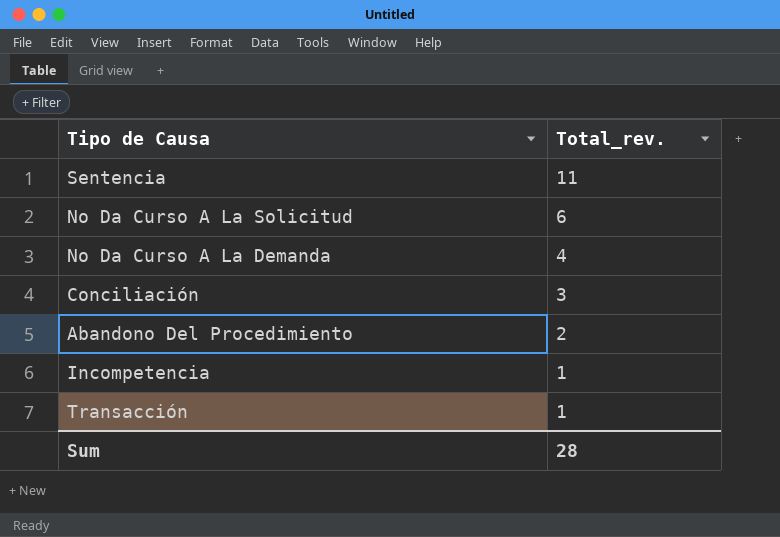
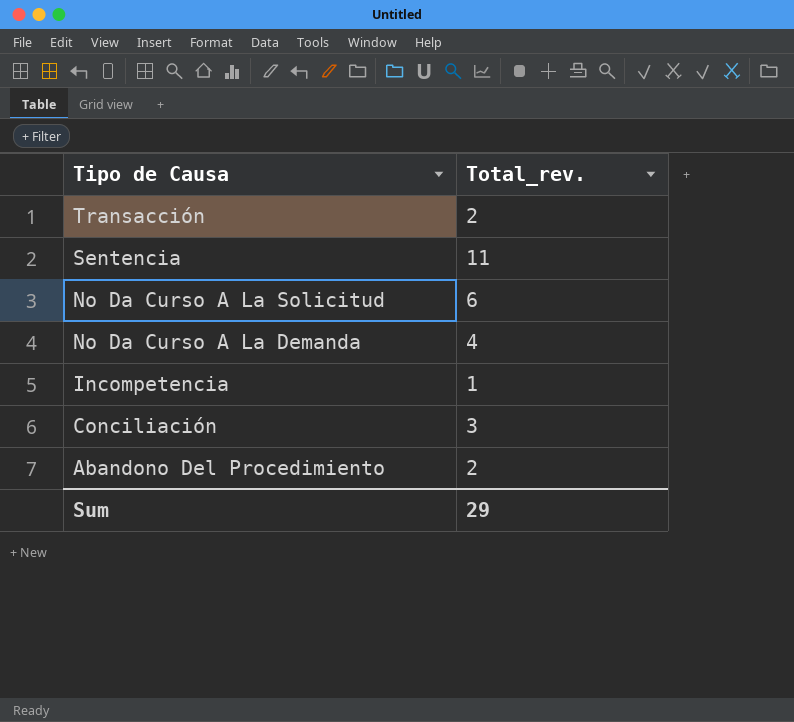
row order: Total_rev. descending -> Tipo de Causa descending
Transacción | Total_rev.: 1 -> 2
Sum | Total_rev.: 28 -> 29

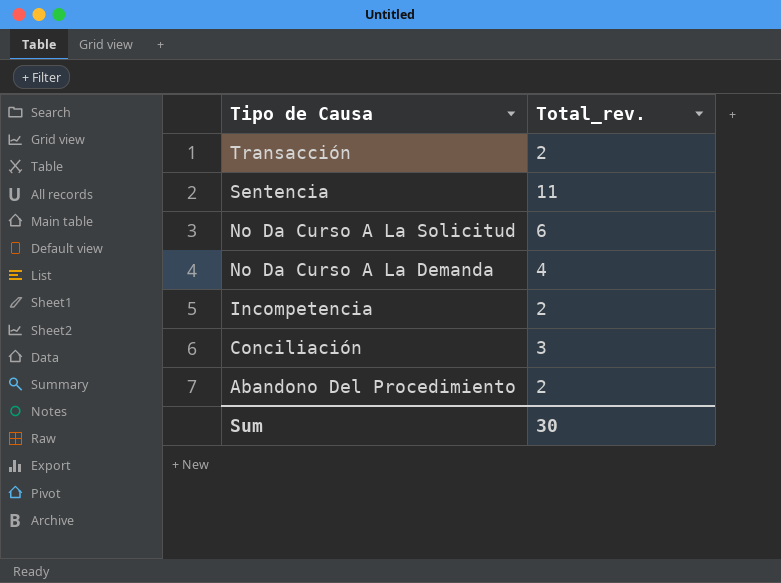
Incompetencia | Total_rev.: 1 -> 2
Sum | Total_rev.: 29 -> 30

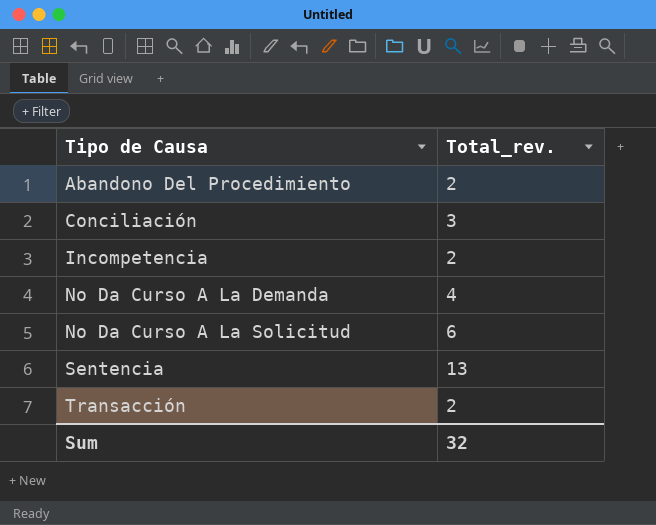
row order: Tipo de Causa descending -> Tipo de Causa ascending
Sentencia | Total_rev.: 11 -> 13
Sum | Total_rev.: 30 -> 32

